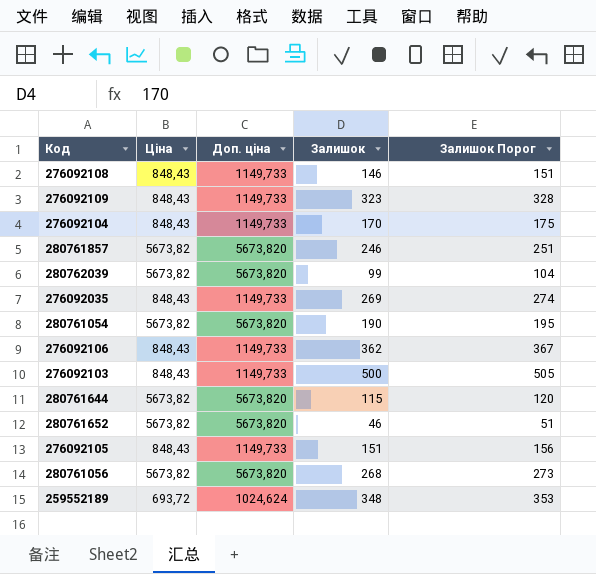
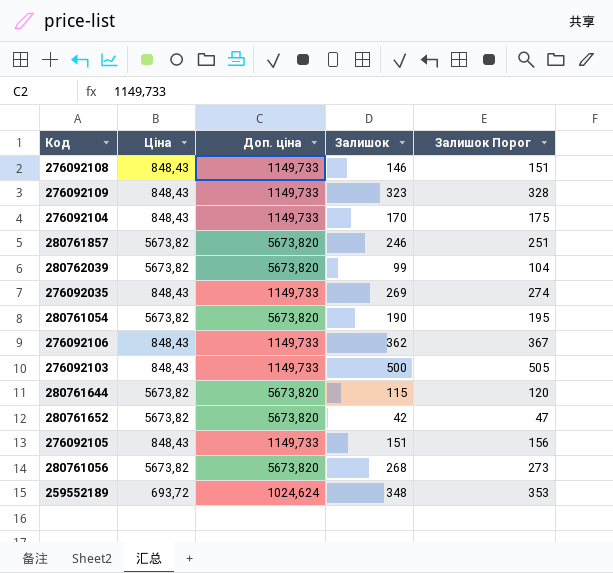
280761652 | Залишок: 46 -> 42
280761652 | Залишок Порог: 51 -> 47

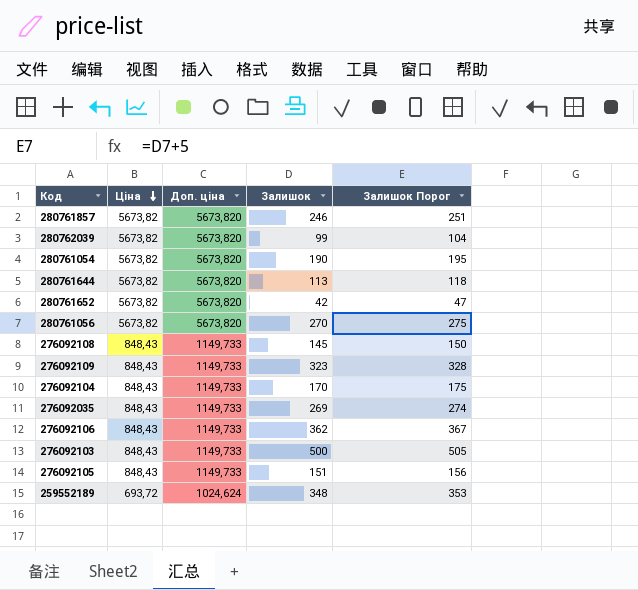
row order: none -> Ціна descending
280761644 | Залишок: 115 -> 113
280761644 | Залишок Порог: 120 -> 118
280761056 | Залишок: 268 -> 270
280761056 | Залишок Порог: 273 -> 275
276092108 | Залишок: 146 -> 145
276092108 | Залишок Порог: 151 -> 150

